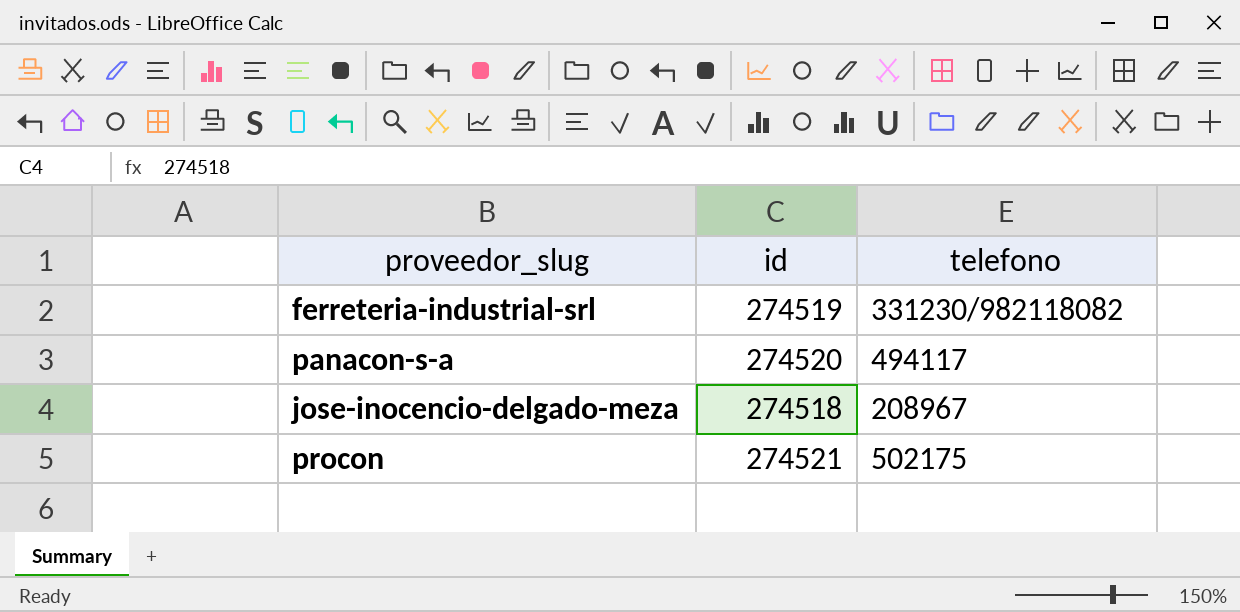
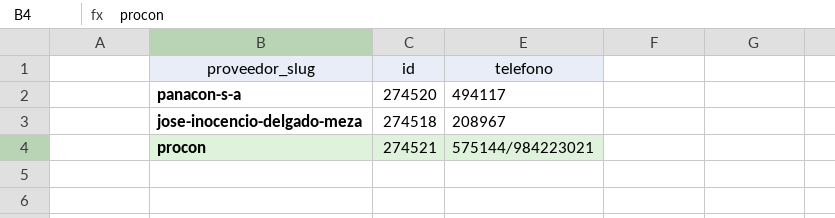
row ferreteria-industrial-srl: 274519 | 331230/982118082 -> none
procon | telefono: 502175 -> 575144/984223021

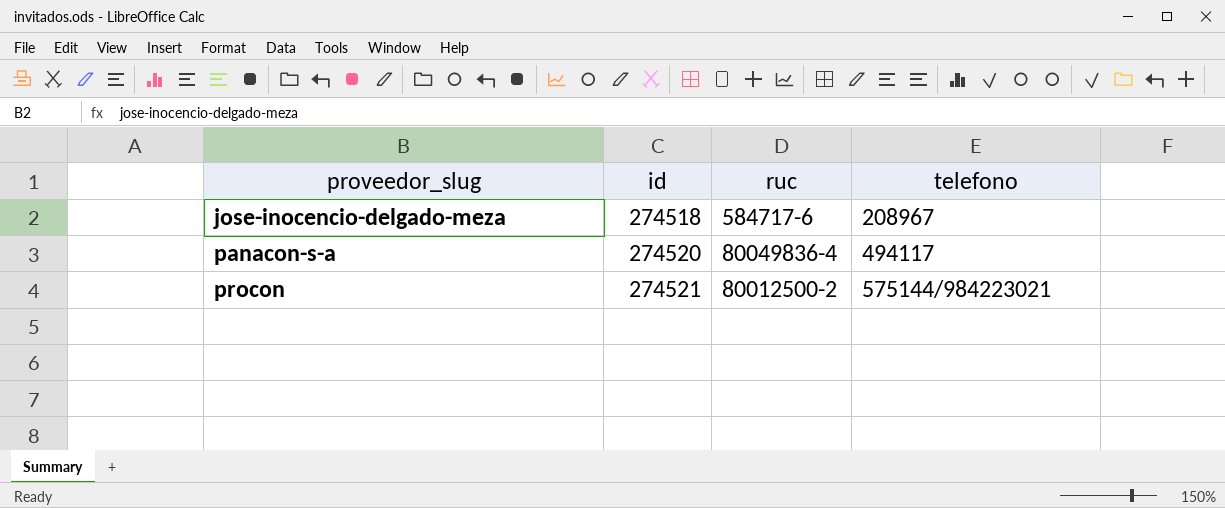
row order: none -> proveedor_slug ascending
column ruc | position: none -> 3

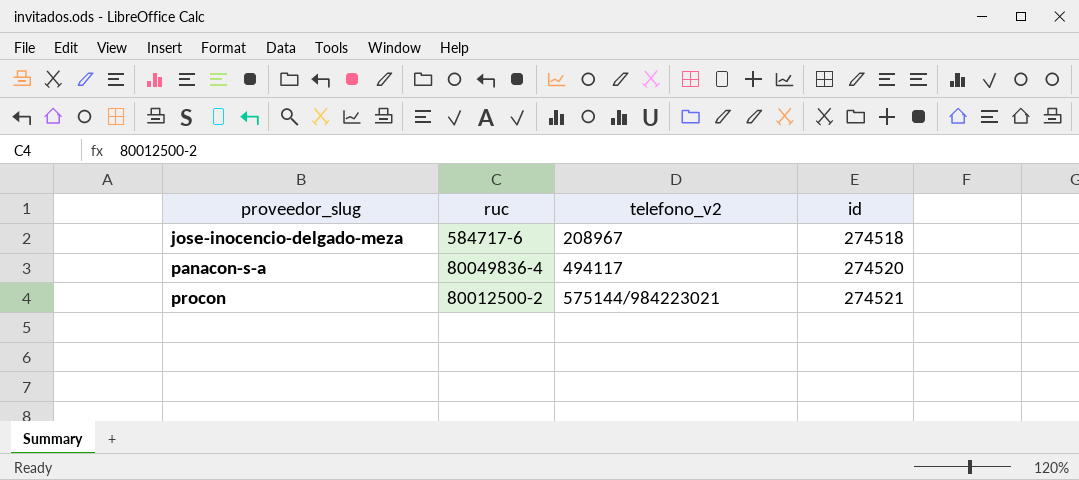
column name: telefono -> telefono_v2
column id | position: 2 -> 4

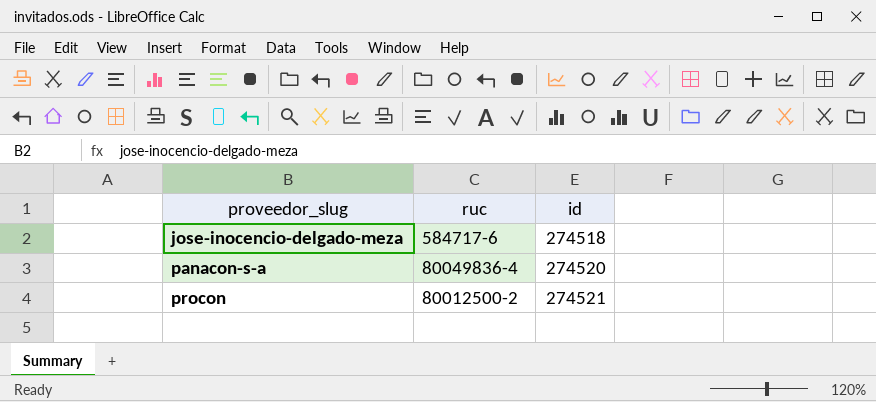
column telefono_v2 | position: 3 -> none

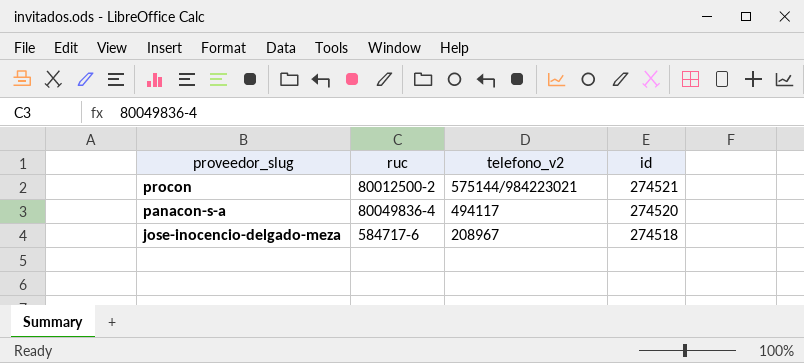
row order: proveedor_slug ascending -> proveedor_slug descending
column telefono_v2 | position: none -> 3

